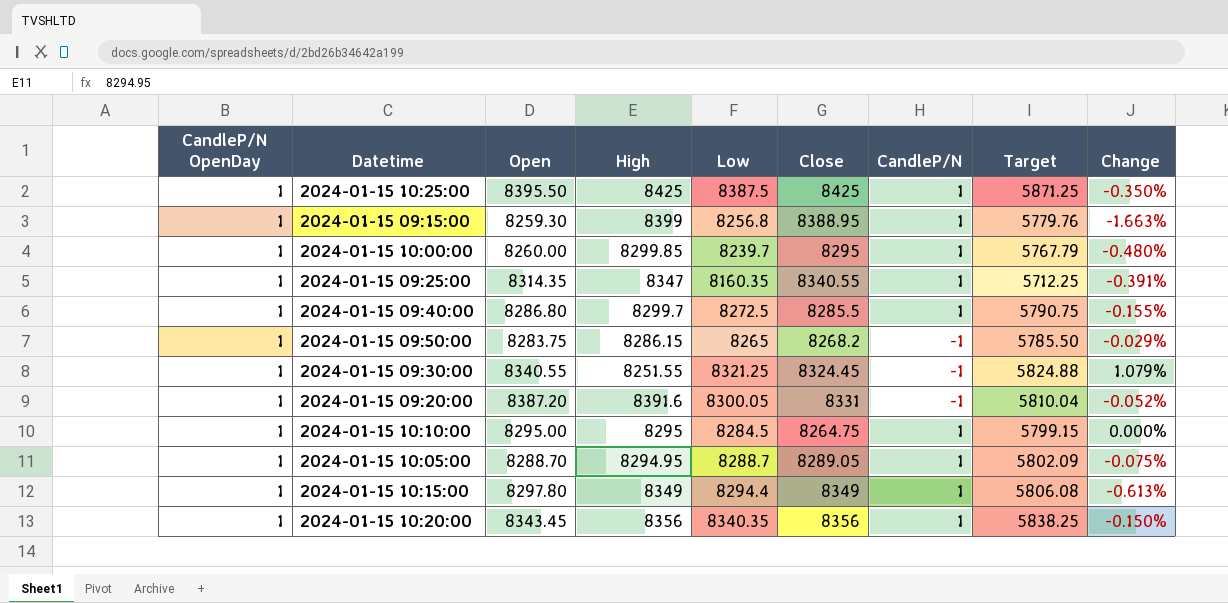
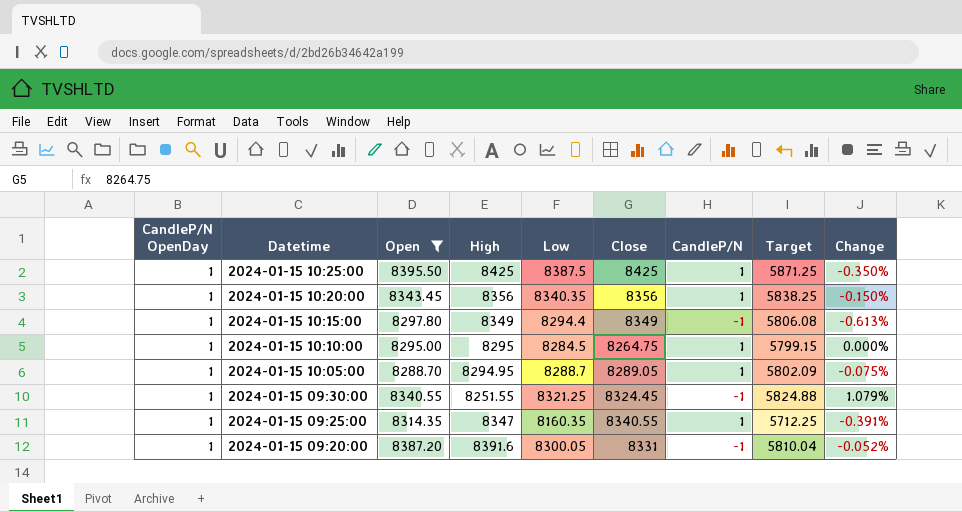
filter: none -> Open >= 8288.70
row order: none -> Datetime descending
2024-01-15 10:15:00 | CandleP/N: 1 -> -1

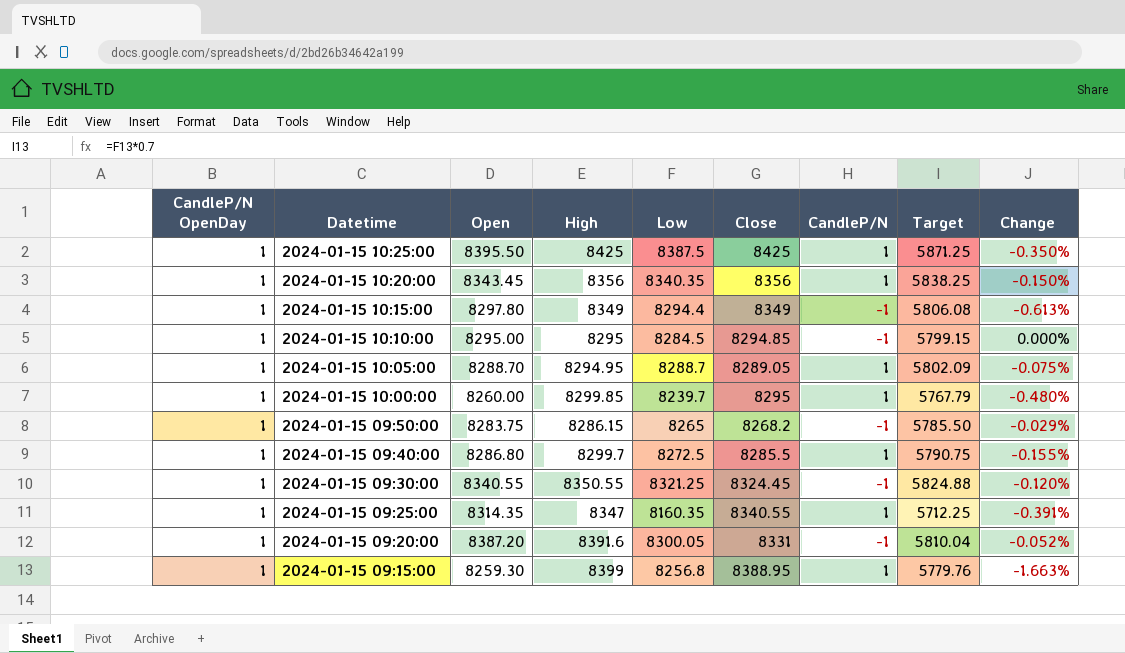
filter: Open >= 8288.70 -> none
2024-01-15 10:10:00 | Close: 8264.75 -> 8294.85
2024-01-15 10:10:00 | CandleP/N: 1 -> -1
2024-01-15 09:30:00 | High: 8251.55 -> 8350.55
2024-01-15 09:30:00 | Change: 1.079% -> -0.120%

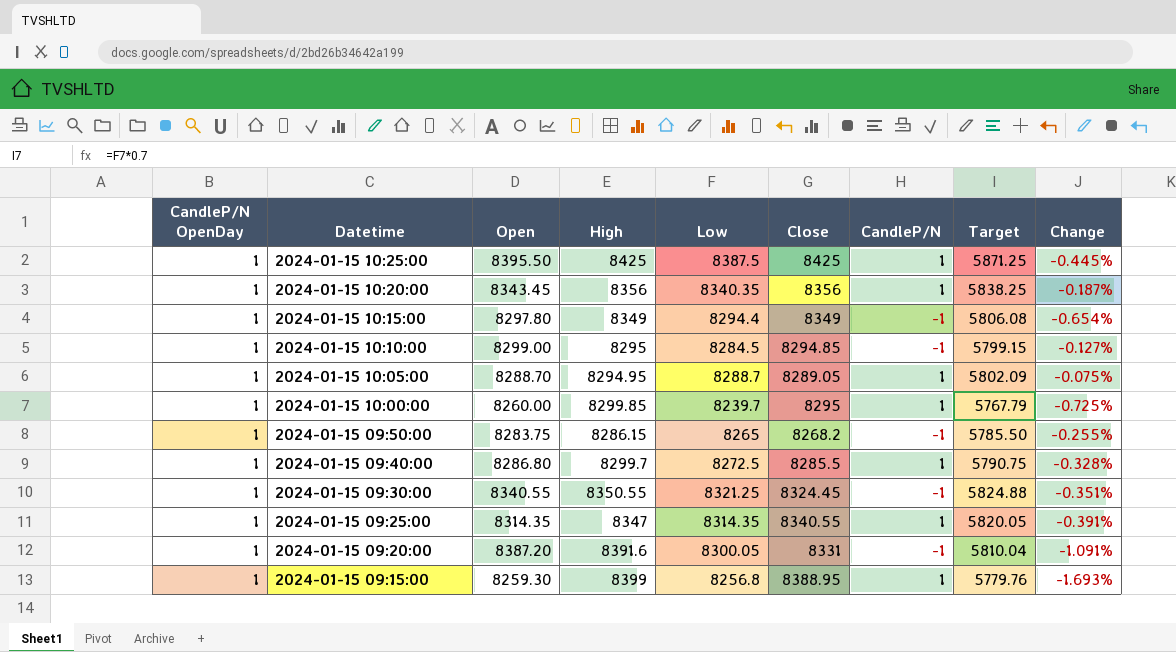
column Change | formula: ([Open] - [High]) / [High] -> ([Low] - [High]) / [High]
2024-01-15 10:10:00 | Open: 8295.00 -> 8299.00
2024-01-15 09:25:00 | Low: 8160.35 -> 8314.35
2024-01-15 09:25:00 | Target: 5712.25 -> 5820.05

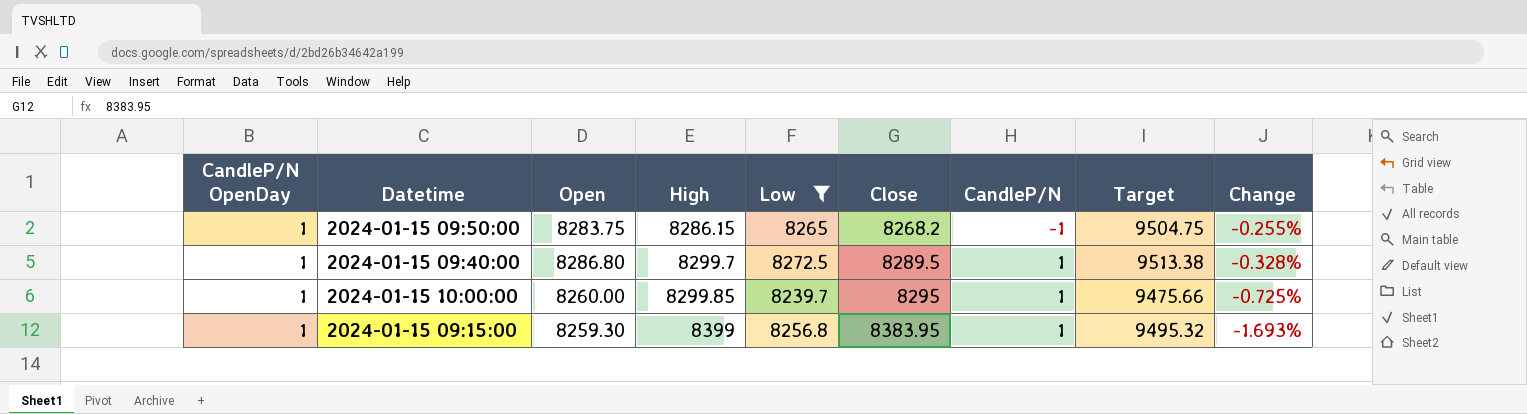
filter: none -> Low <= 8272.5
row order: Datetime descending -> High ascending
column Target | formula: [Low] * 0.7 -> [Low] * 1.15
2024-01-15 09:40:00 | Close: 8285.5 -> 8289.5
2024-01-15 09:15:00 | Close: 8388.95 -> 8383.95

